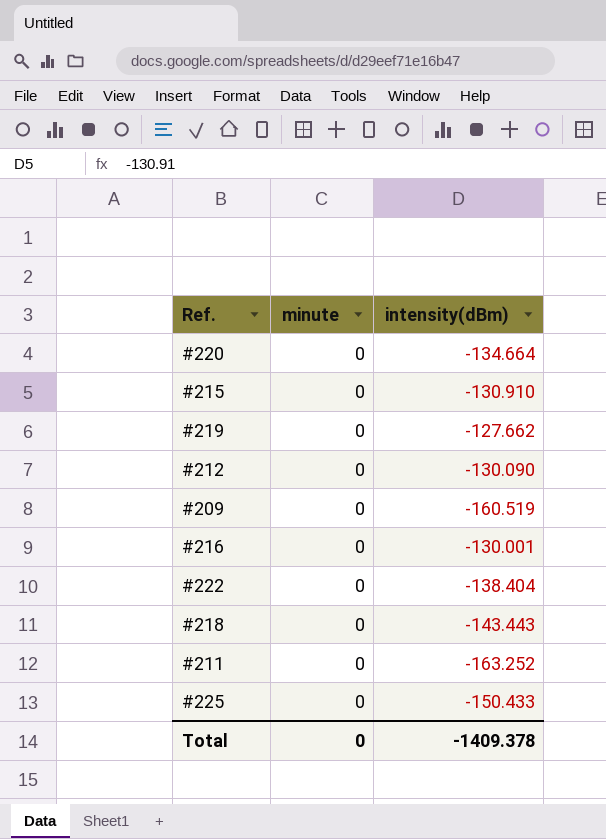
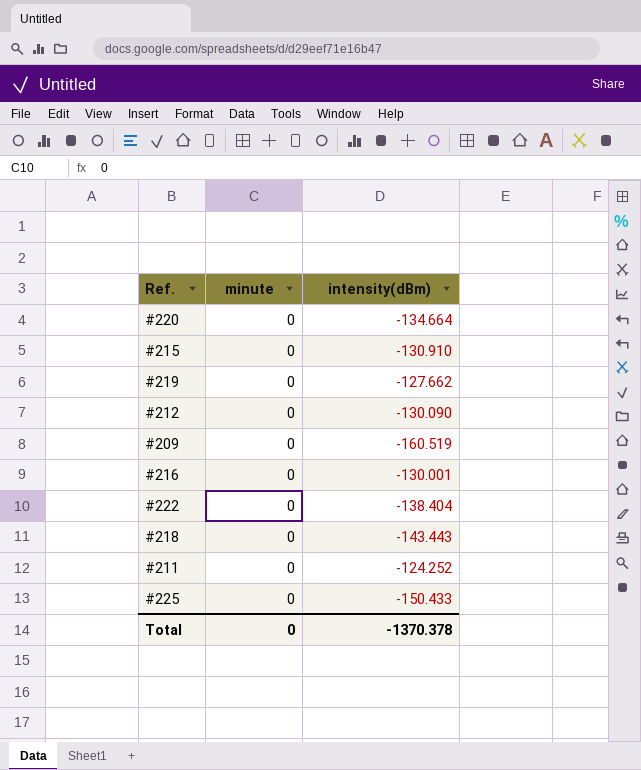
#211 | intensity(dBm): -163.252 -> -124.252
Total | intensity(dBm): -1409.378 -> -1370.378

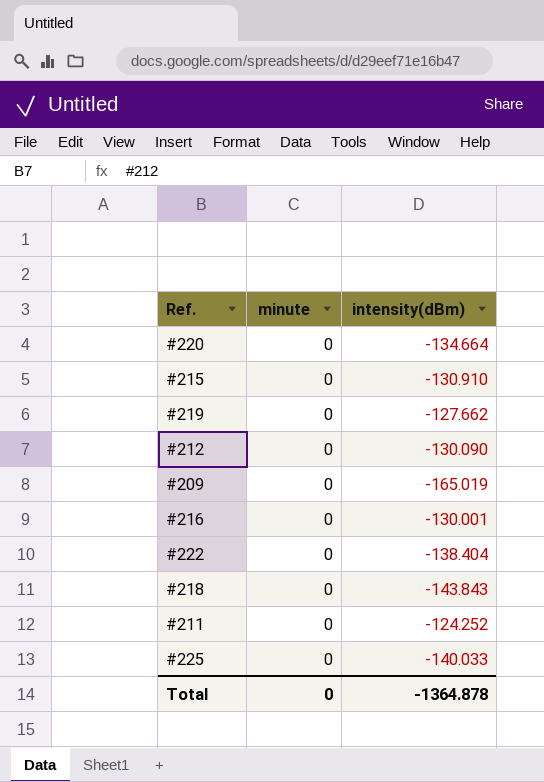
#209 | intensity(dBm): -160.519 -> -165.019
#218 | intensity(dBm): -143.443 -> -143.843
#225 | intensity(dBm): -150.433 -> -140.033
Total | intensity(dBm): -1370.378 -> -1364.878

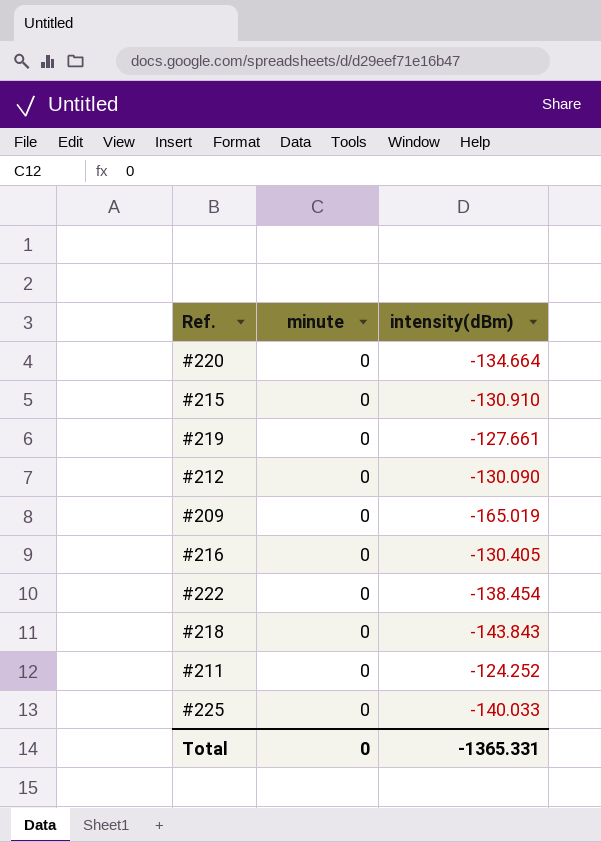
#219 | intensity(dBm): -127.662 -> -127.661
#216 | intensity(dBm): -130.001 -> -130.405
#222 | intensity(dBm): -138.404 -> -138.454
Total | intensity(dBm): -1364.878 -> -1365.331

